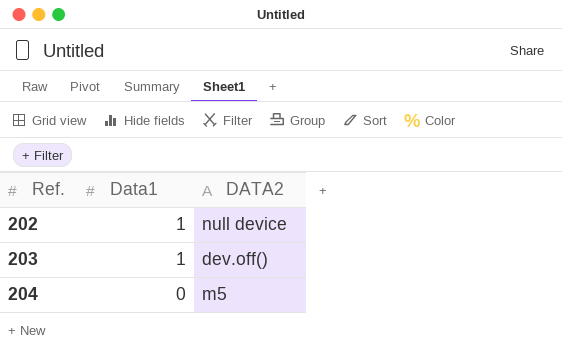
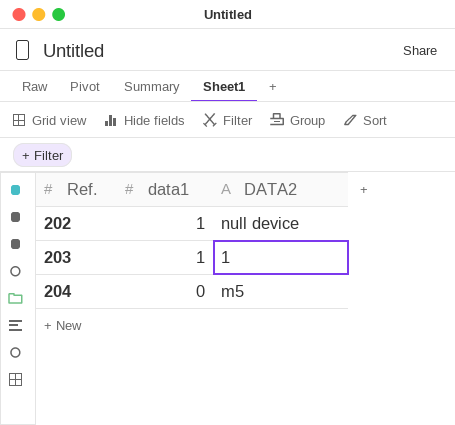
column name: Data1 -> data1
203 | DATA2: dev.off() -> 1

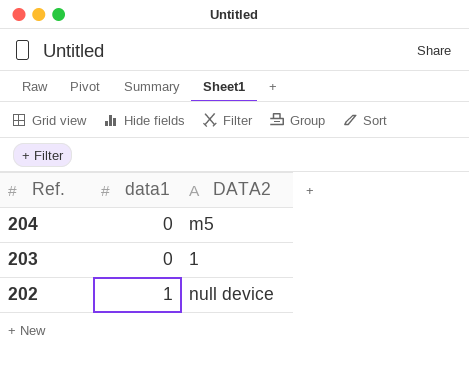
row order: Ref. ascending -> Ref. descending
203 | data1: 1 -> 0

